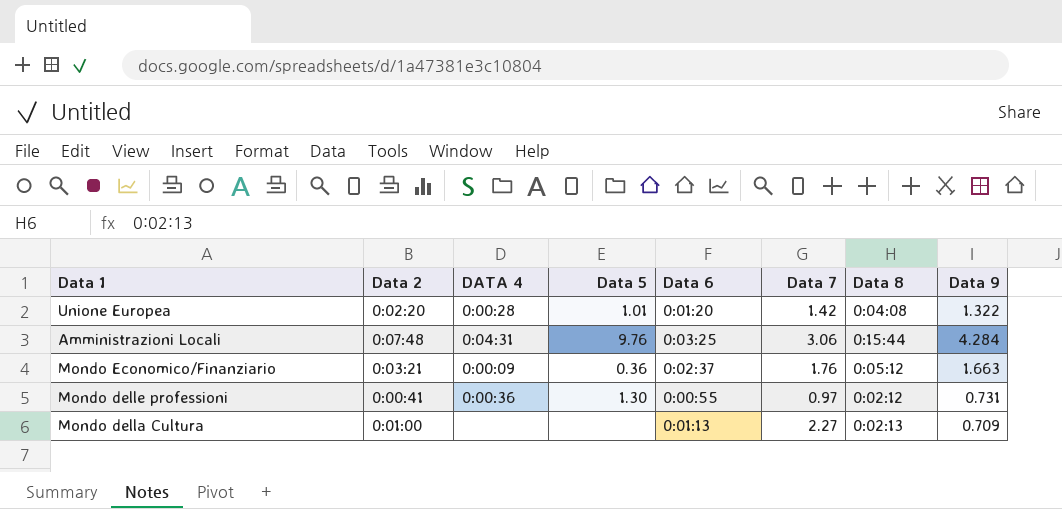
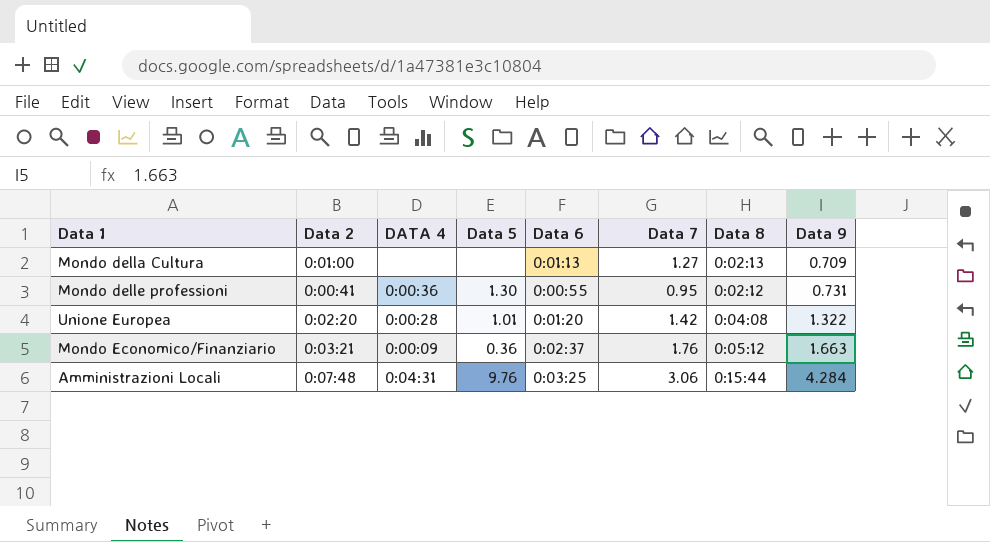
row order: none -> Data 9 ascending
Mondo della Cultura | Data 7: 2.27 -> 1.27
Mondo delle professioni | Data 7: 0.97 -> 0.95

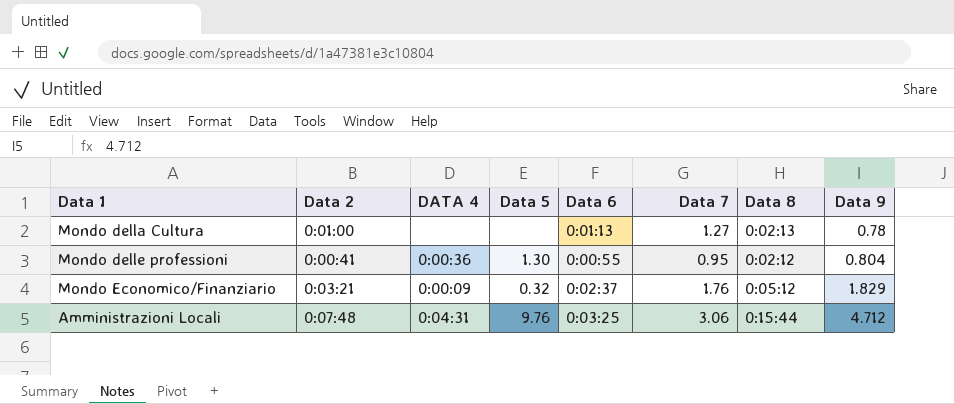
row Unione Europea: 0:02:20 | 0:00:28 | 1.01 | 0:01:20 | 1.42 | 0:04:08 | 1.322 -> none
Mondo della Cultura | Data 9: 0.709 -> 0.78
Mondo delle professioni | Data 9: 0.731 -> 0.804
Mondo Economico/Finanziario | Data 5: 0.36 -> 0.32
Mondo Economico/Finanziario | Data 9: 1.663 -> 1.829
Amministrazioni Locali | Data 9: 4.284 -> 4.712

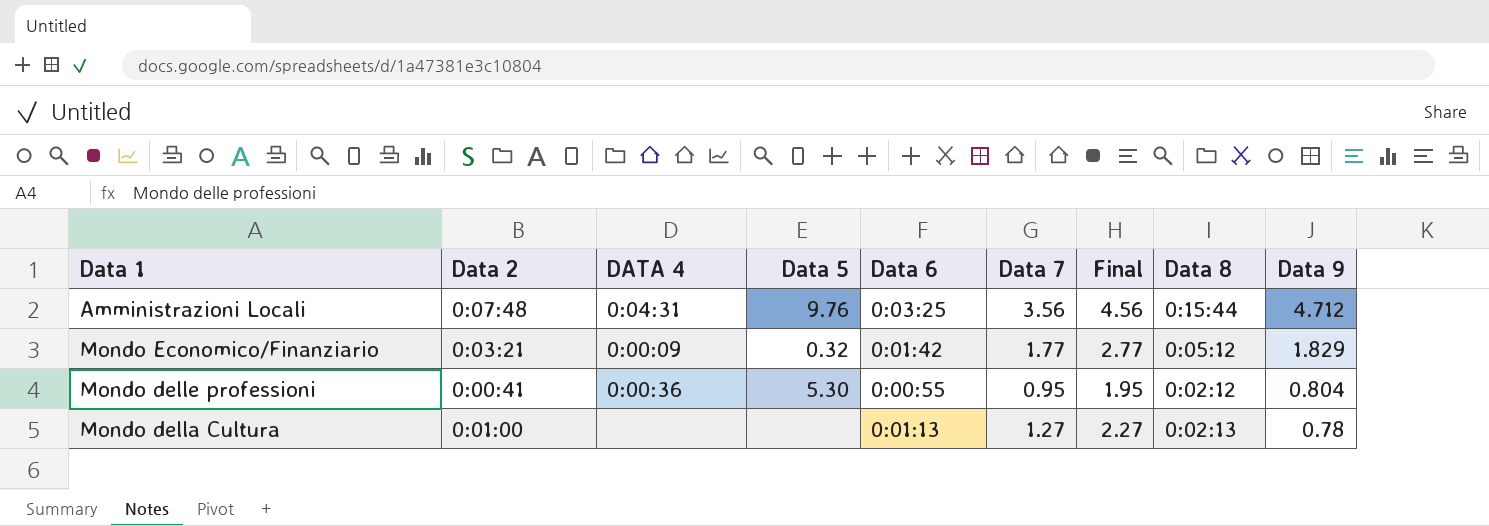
row order: Data 9 ascending -> Data 9 descending
column Final | formula: none -> [Data 7] + 1
Amministrazioni Locali | Data 7: 3.06 -> 3.56
Mondo Economico/Finanziario | Data 6: 0:02:37 -> 0:01:42
Mondo Economico/Finanziario | Data 7: 1.76 -> 1.77
Mondo delle professioni | Data 5: 1.30 -> 5.30

